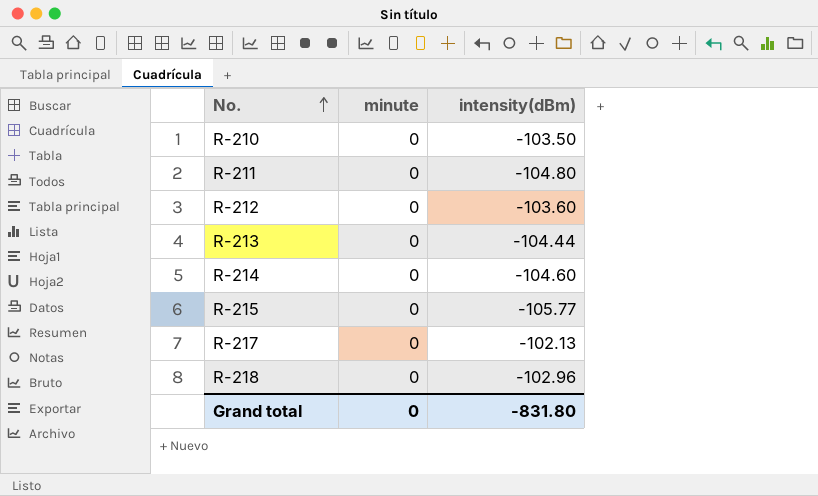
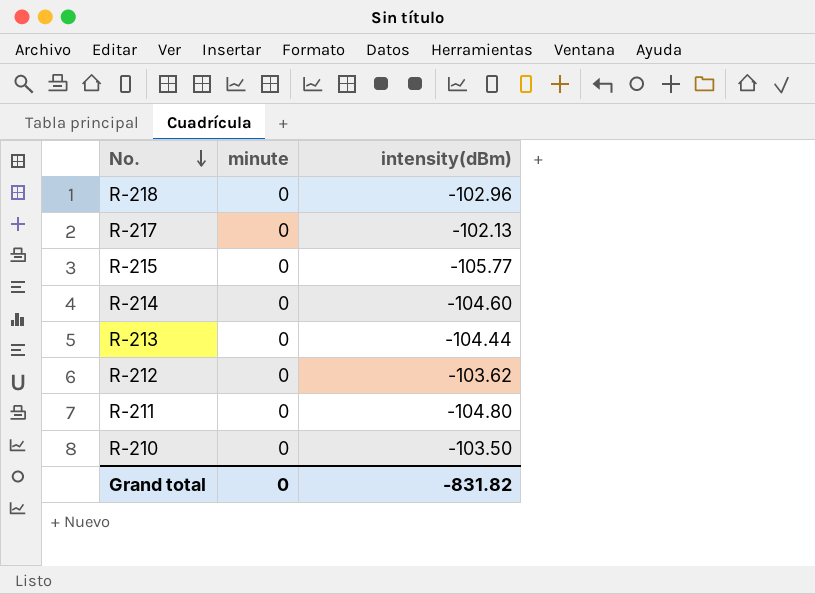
row order: No. ascending -> No. descending
R-212 | intensity(dBm): -103.60 -> -103.62
Grand total | intensity(dBm): -831.80 -> -831.82

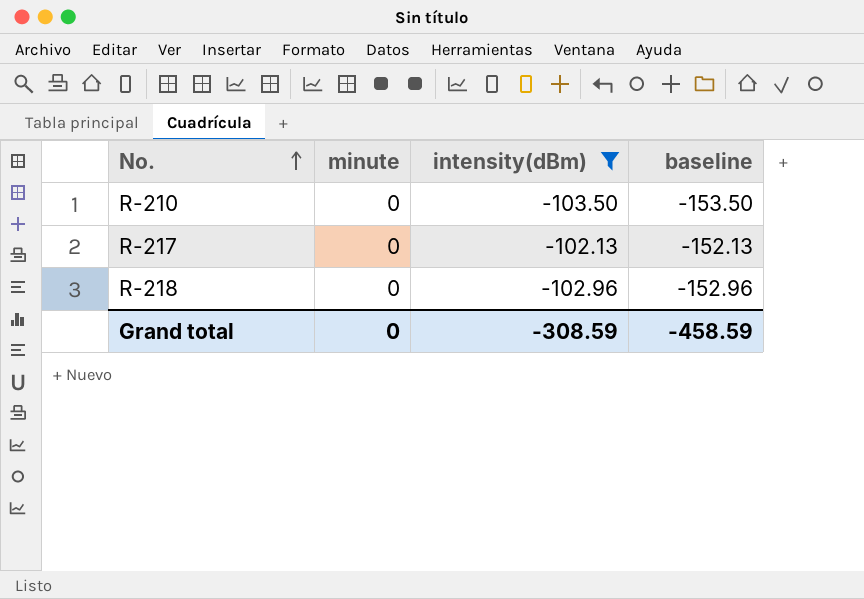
filter: none -> intensity(dBm) >= -103.50
row order: No. descending -> No. ascending
column baseline | formula: none -> [intensity(dBm)] - 50
Grand total | intensity(dBm): -831.82 -> -308.59

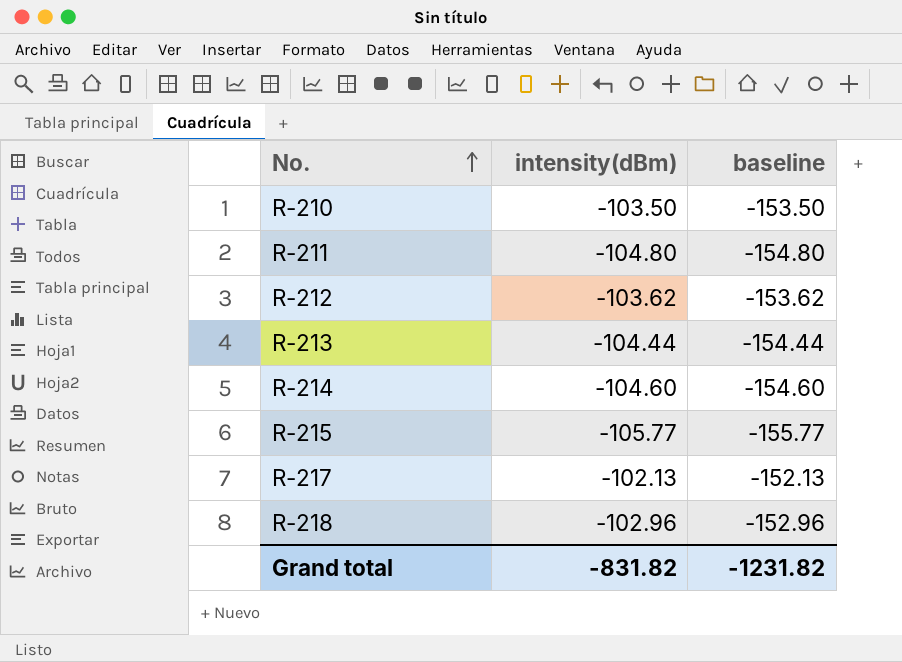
filter: intensity(dBm) >= -103.50 -> none
column minute | position: 2 -> none
Grand total | intensity(dBm): -308.59 -> -831.82
Grand total | baseline: -458.59 -> -1231.82

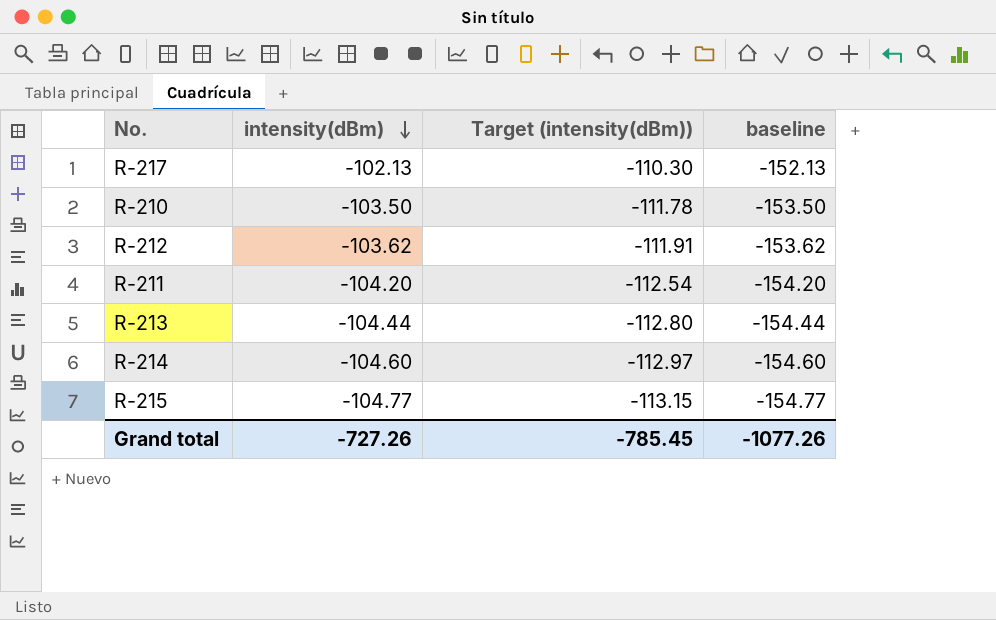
row order: No. ascending -> intensity(dBm) descending
column Target (intensity(dBm)) | formula: none -> [intensity(dBm)] * 1.08
row R-218: -102.96 | -152.96 -> none
R-211 | intensity(dBm): -104.80 -> -104.20
R-211 | baseline: -154.80 -> -154.20
R-215 | intensity(dBm): -105.77 -> -104.77
R-215 | baseline: -155.77 -> -154.77
Grand total | intensity(dBm): -831.82 -> -727.26
Grand total | baseline: -1231.82 -> -1077.26

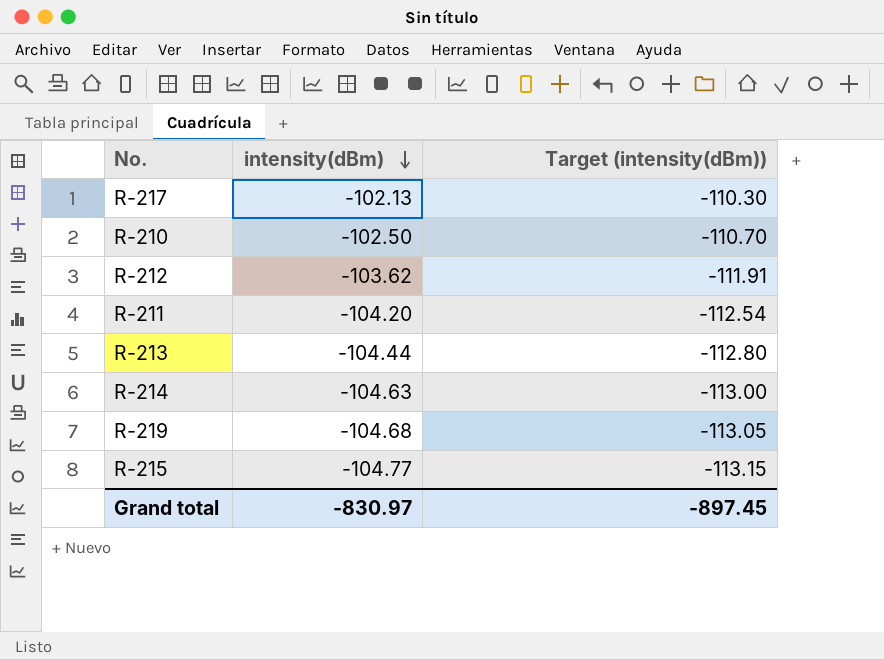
column baseline | formula: [intensity(dBm)] - 50 -> none
R-210 | intensity(dBm): -103.50 -> -102.50
R-210 | Target (intensity(dBm)): -111.78 -> -110.70
R-214 | intensity(dBm): -104.60 -> -104.63
R-214 | Target (intensity(dBm)): -112.97 -> -113.00
row R-219: none -> -104.68 | -113.05
Grand total | intensity(dBm): -727.26 -> -830.97
Grand total | Target (intensity(dBm)): -785.45 -> -897.45

